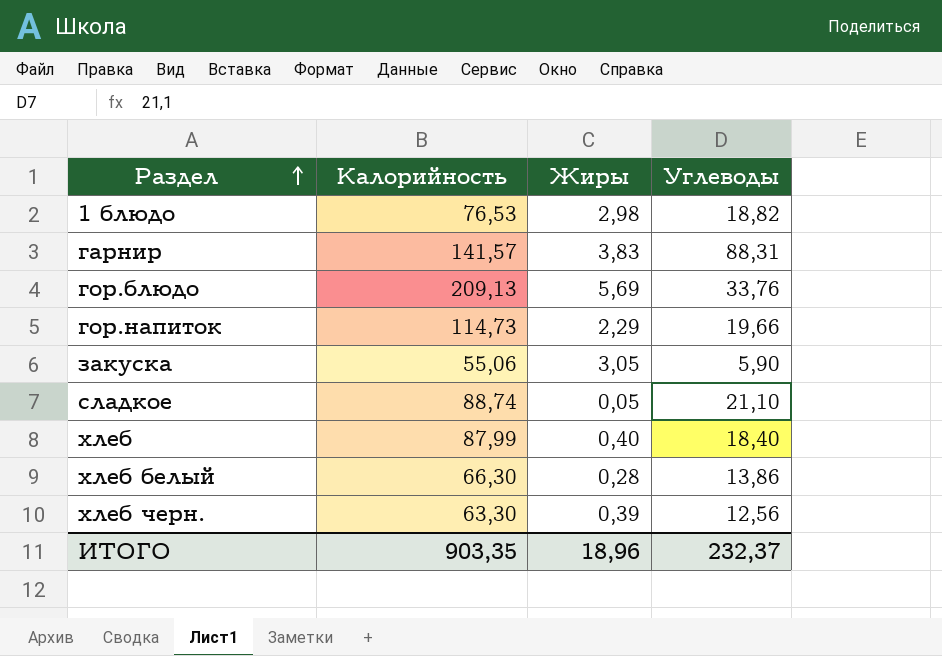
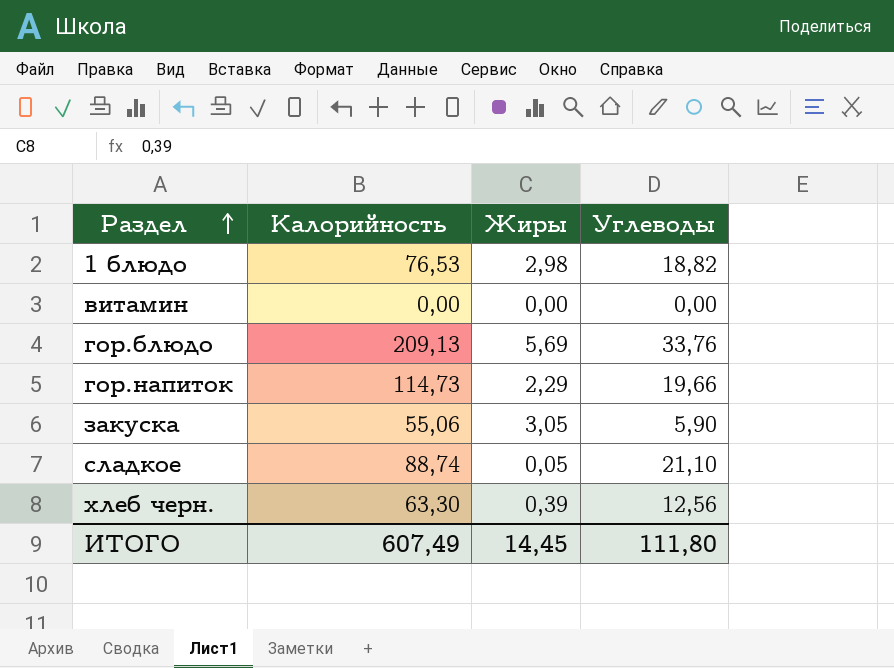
row гарнир: 141,57 | 3,83 | 88,31 -> none
row хлеб: 87,99 | 0,40 | 18,40 -> none
row хлеб белый: 66,30 | 0,28 | 13,86 -> none
row витамин: none -> 0,00 | 0,00 | 0,00
ИТОГО | Калорийность: 903,35 -> 607,49
ИТОГО | Жиры: 18,96 -> 14,45
ИТОГО | Углеводы: 232,37 -> 111,80

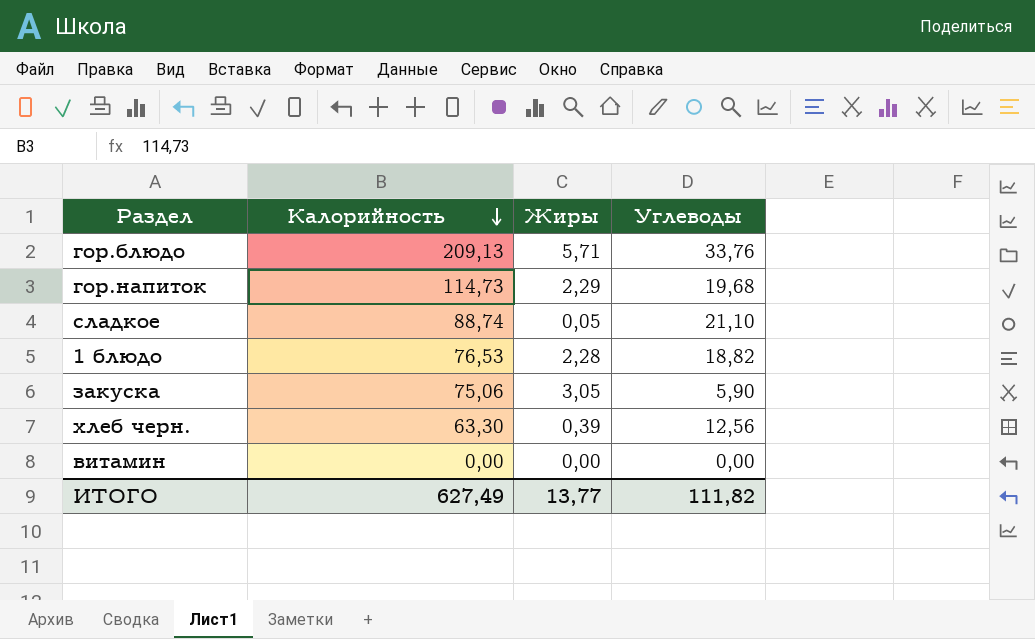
row order: Раздел ascending -> Калорийность descending
гор.блюдо | Жиры: 5,69 -> 5,71
гор.напиток | Углеводы: 19,66 -> 19,68
1 блюдо | Жиры: 2,98 -> 2,28
закуска | Калорийность: 55,06 -> 75,06
ИТОГО | Калорийность: 607,49 -> 627,49
ИТОГО | Жиры: 14,45 -> 13,77
ИТОГО | Углеводы: 111,80 -> 111,82

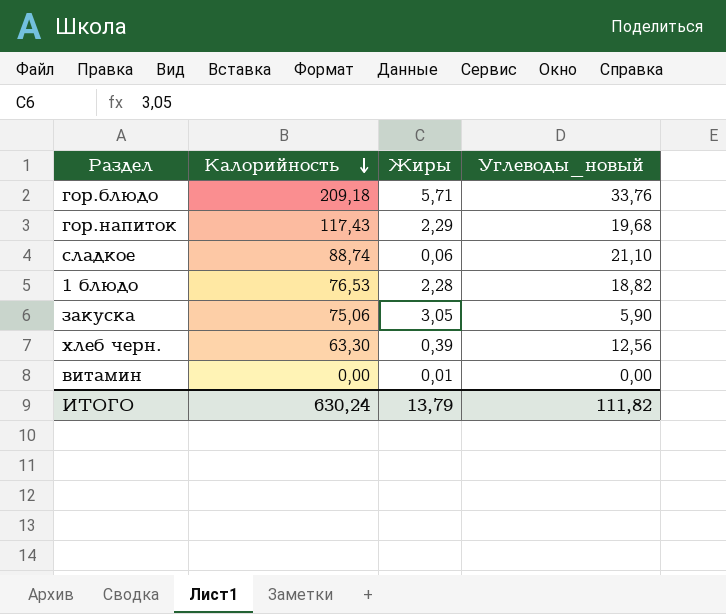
column name: Углеводы -> Углеводы_новый
гор.блюдо | Калорийность: 209,13 -> 209,18
гор.напиток | Калорийность: 114,73 -> 117,43
сладкое | Жиры: 0,05 -> 0,06
витамин | Жиры: 0,00 -> 0,01
ИТОГО | Калорийность: 627,49 -> 630,24
ИТОГО | Жиры: 13,77 -> 13,79

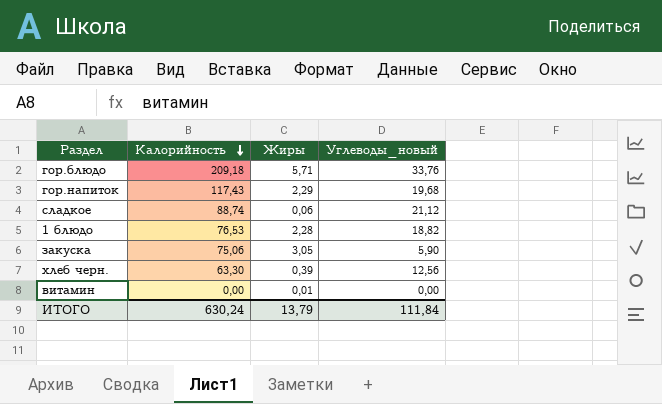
сладкое | Углеводы_новый: 21,10 -> 21,12
ИТОГО | Углеводы_новый: 111,82 -> 111,84

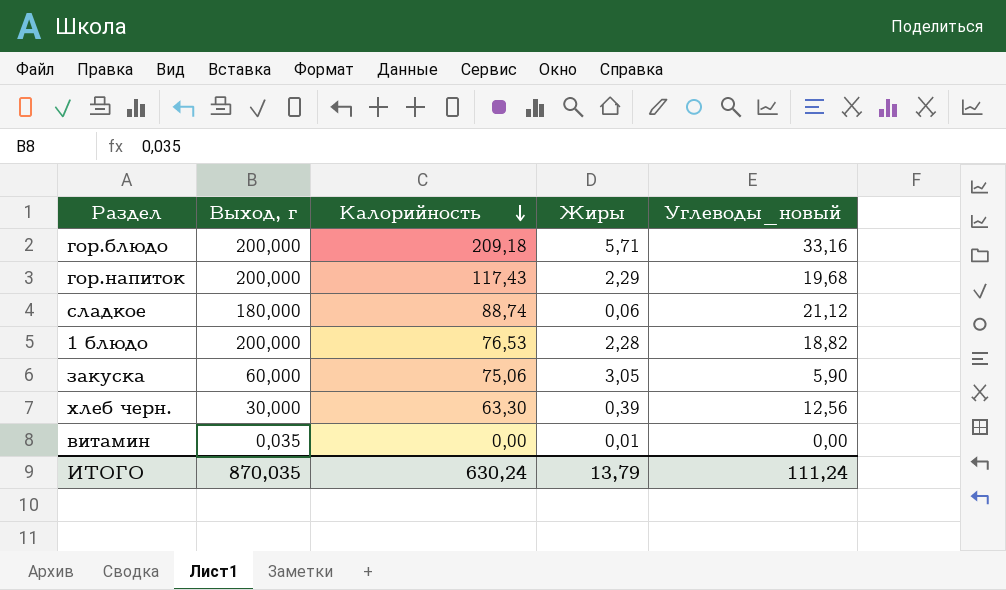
column Выход, г | position: none -> 2
гор.блюдо | Углеводы_новый: 33,76 -> 33,16
ИТОГО | Углеводы_новый: 111,84 -> 111,24

